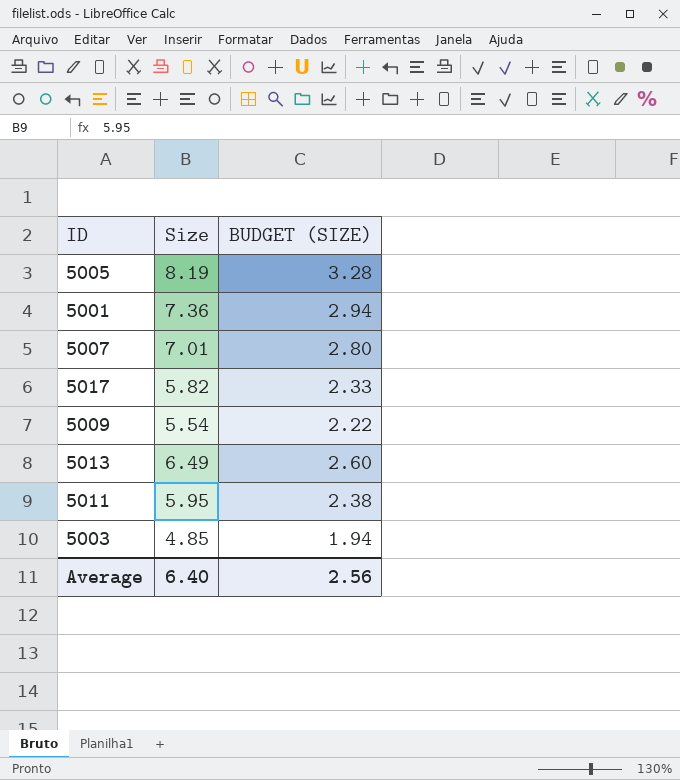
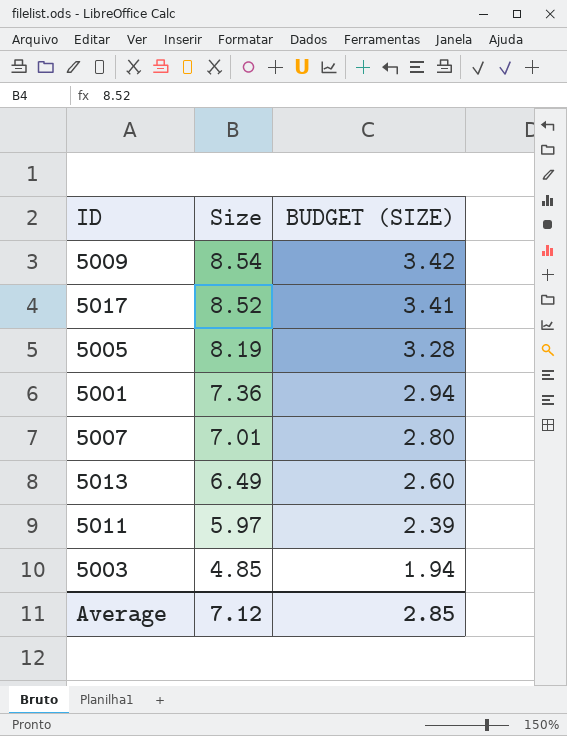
row order: none -> Size descending
5009 | Size: 5.54 -> 8.54
5009 | BUDGET (SIZE): 2.22 -> 3.42
5017 | Size: 5.82 -> 8.52
5017 | BUDGET (SIZE): 2.33 -> 3.41
5011 | Size: 5.95 -> 5.97
5011 | BUDGET (SIZE): 2.38 -> 2.39
Average | Size: 6.40 -> 7.12
Average | BUDGET (SIZE): 2.56 -> 2.85

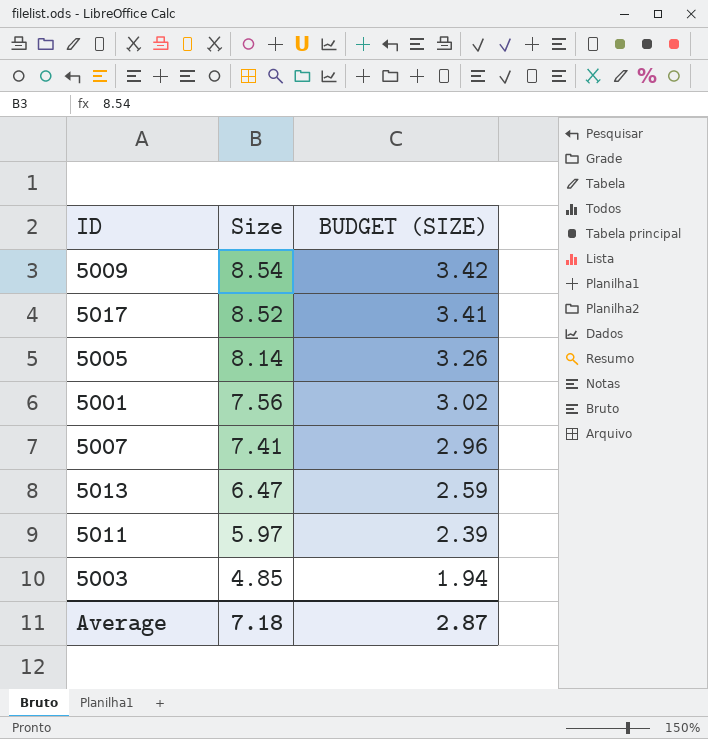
5005 | Size: 8.19 -> 8.14
5005 | BUDGET (SIZE): 3.28 -> 3.26
5001 | Size: 7.36 -> 7.56
5001 | BUDGET (SIZE): 2.94 -> 3.02
5007 | Size: 7.01 -> 7.41
5007 | BUDGET (SIZE): 2.80 -> 2.96
5013 | Size: 6.49 -> 6.47
5013 | BUDGET (SIZE): 2.60 -> 2.59
Average | Size: 7.12 -> 7.18
Average | BUDGET (SIZE): 2.85 -> 2.87

